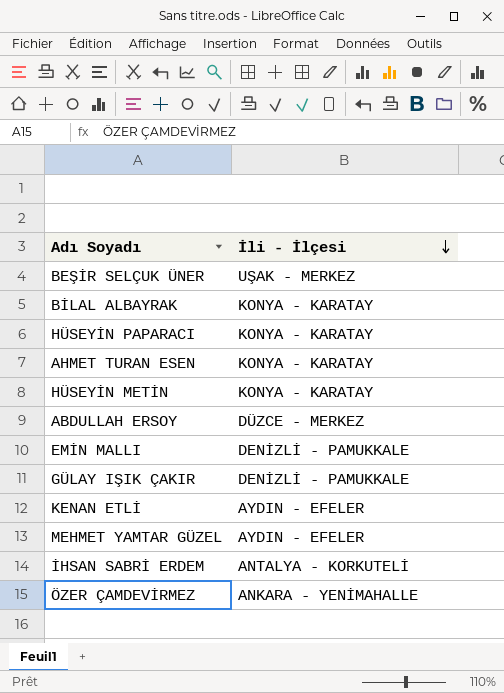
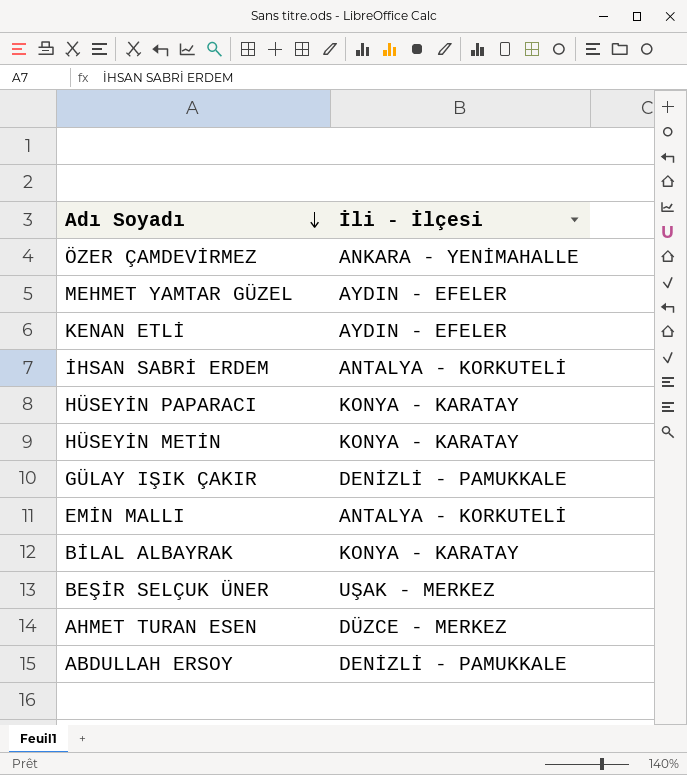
row order: İli - İlçesi descending -> Adı Soyadı descending
EMİN MALLI | İli - İlçesi: DENİZLİ - PAMUKKALE -> ANTALYA - KORKUTELİ
AHMET TURAN ESEN | İli - İlçesi: KONYA - KARATAY -> DÜZCE - MERKEZ
ABDULLAH ERSOY | İli - İlçesi: DÜZCE - MERKEZ -> DENİZLİ - PAMUKKALE

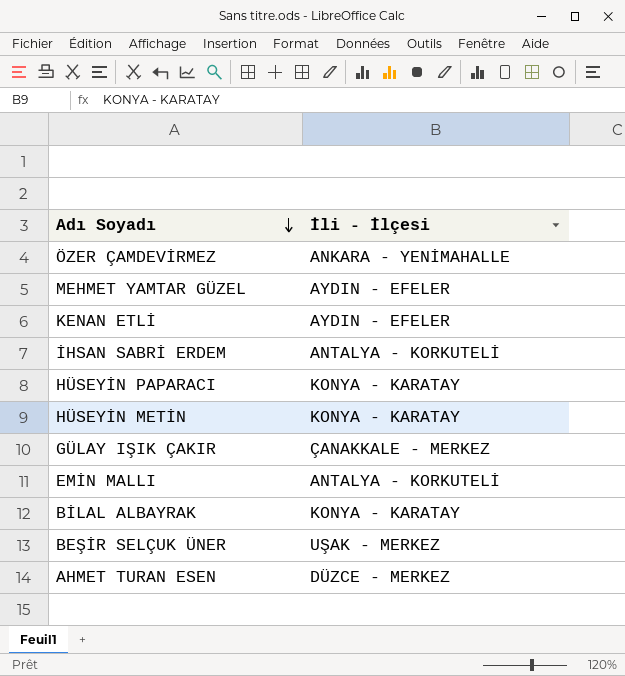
row ABDULLAH ERSOY: DENİZLİ - PAMUKKALE -> none
GÜLAY IŞIK ÇAKIR | İli - İlçesi: DENİZLİ - PAMUKKALE -> ÇANAKKALE - MERKEZ

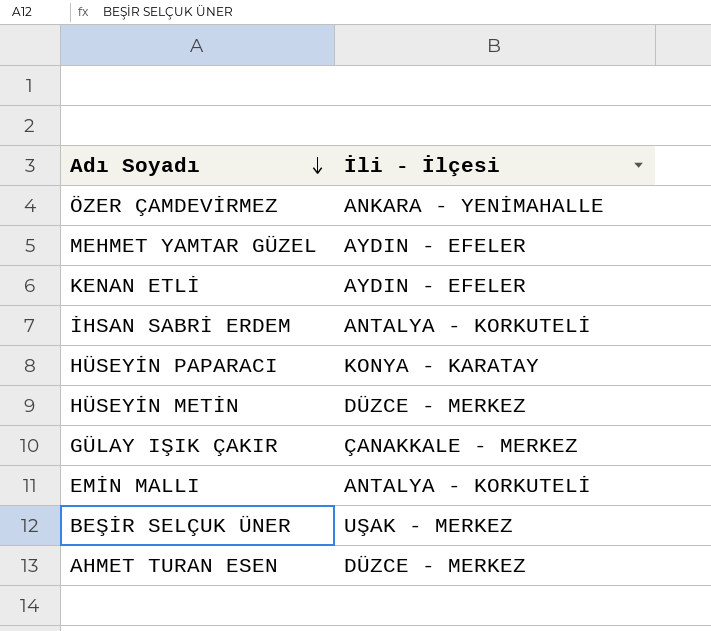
row BİLAL ALBAYRAK: KONYA - KARATAY -> none
HÜSEYİN METİN | İli - İlçesi: KONYA - KARATAY -> DÜZCE - MERKEZ

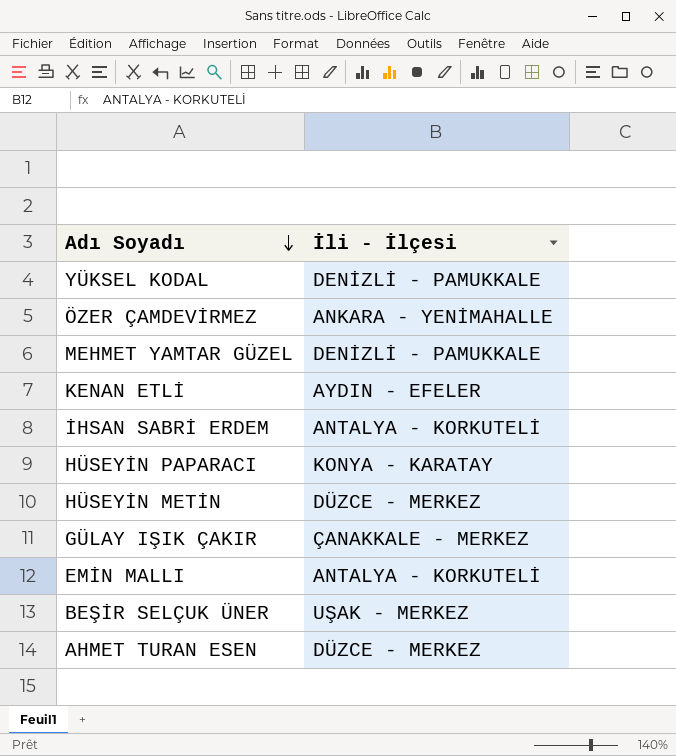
row YÜKSEL KODAL: none -> DENİZLİ - PAMUKKALE
MEHMET YAMTAR GÜZEL | İli - İlçesi: AYDIN - EFELER -> DENİZLİ - PAMUKKALE

